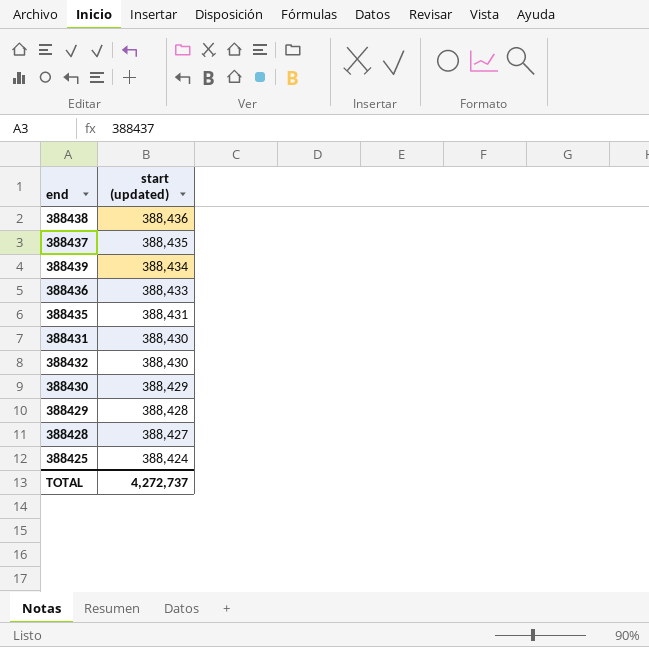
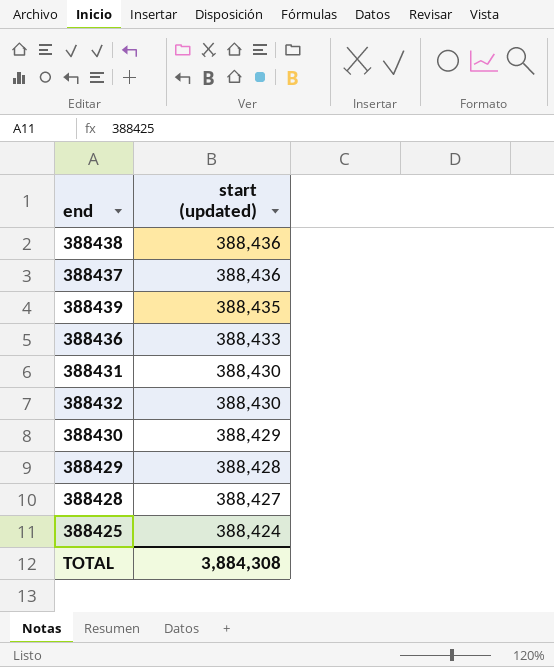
row 388435: 388,431 -> none
388437 | start (updated): 388,435 -> 388,436
388439 | start (updated): 388,434 -> 388,435
TOTAL | start (updated): 4,272,737 -> 3,884,308

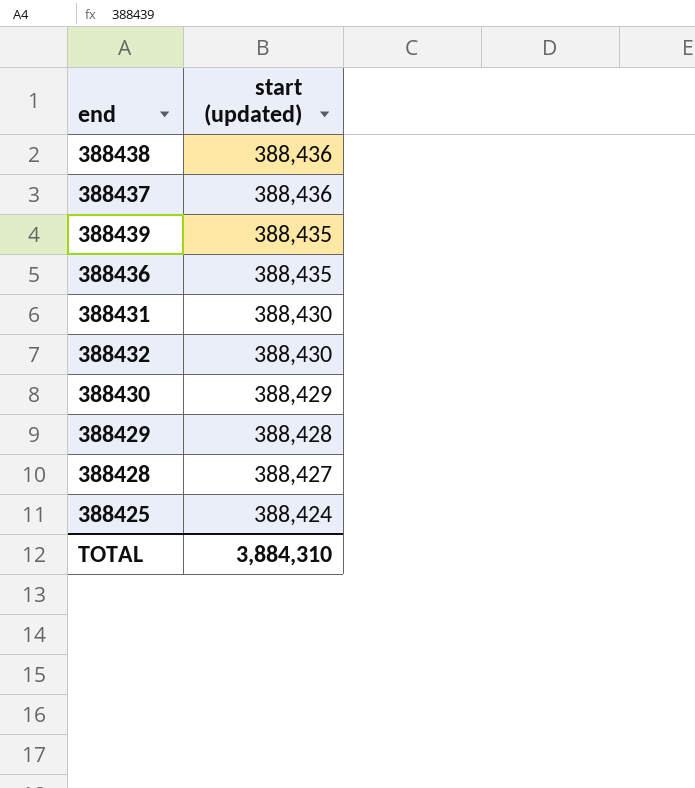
388436 | start (updated): 388,433 -> 388,435
TOTAL | start (updated): 3,884,308 -> 3,884,310

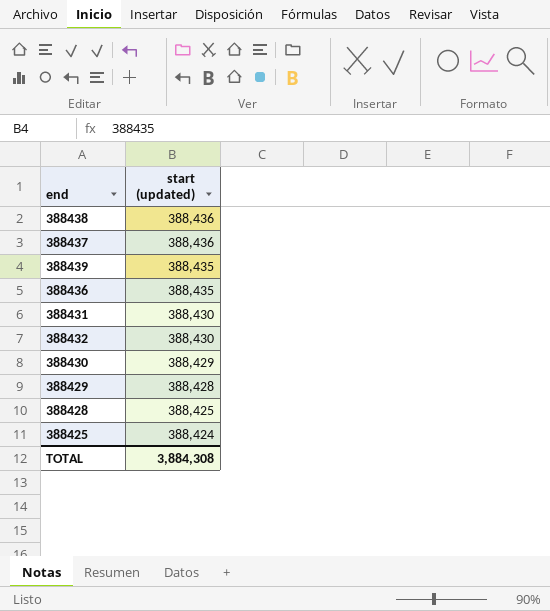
388428 | start (updated): 388,427 -> 388,425
TOTAL | start (updated): 3,884,310 -> 3,884,308

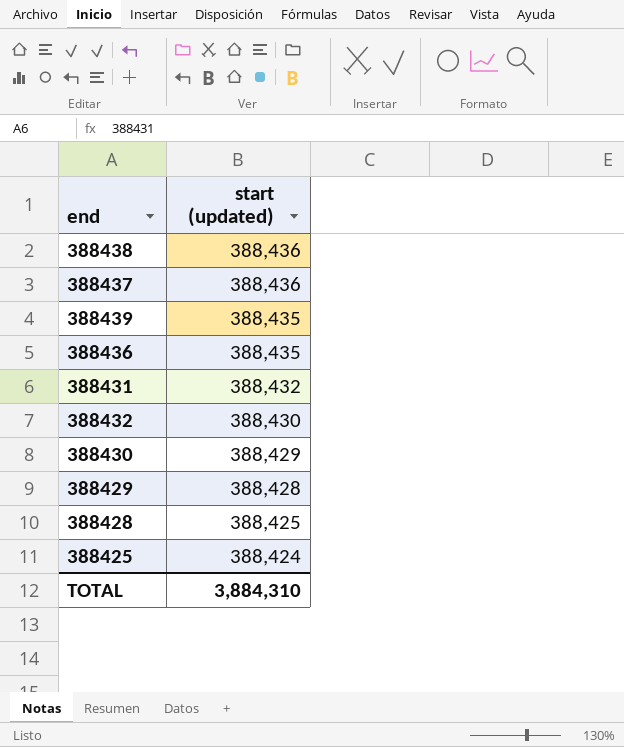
388431 | start (updated): 388,430 -> 388,432
TOTAL | start (updated): 3,884,308 -> 3,884,310

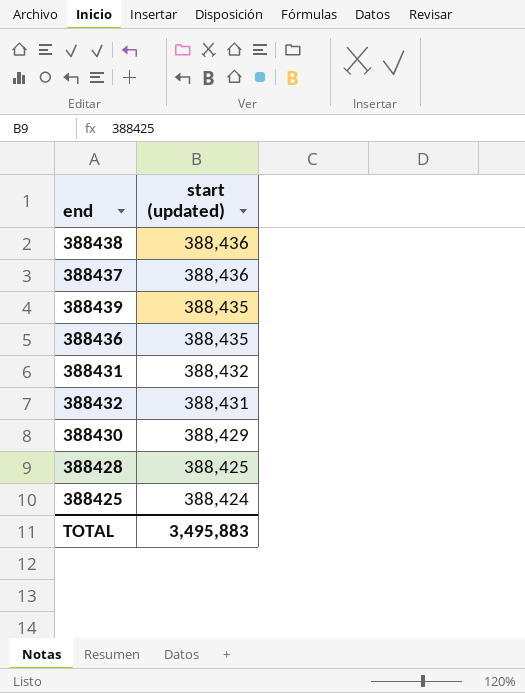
row 388429: 388,428 -> none
388432 | start (updated): 388,430 -> 388,431
TOTAL | start (updated): 3,884,310 -> 3,495,883

